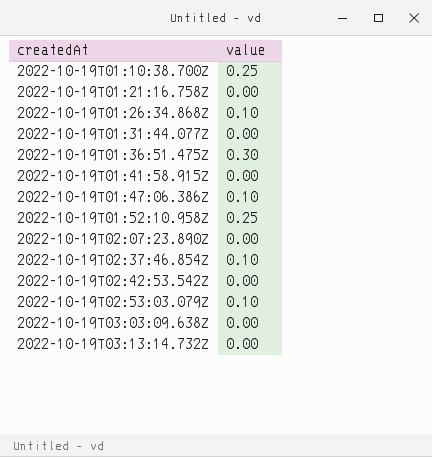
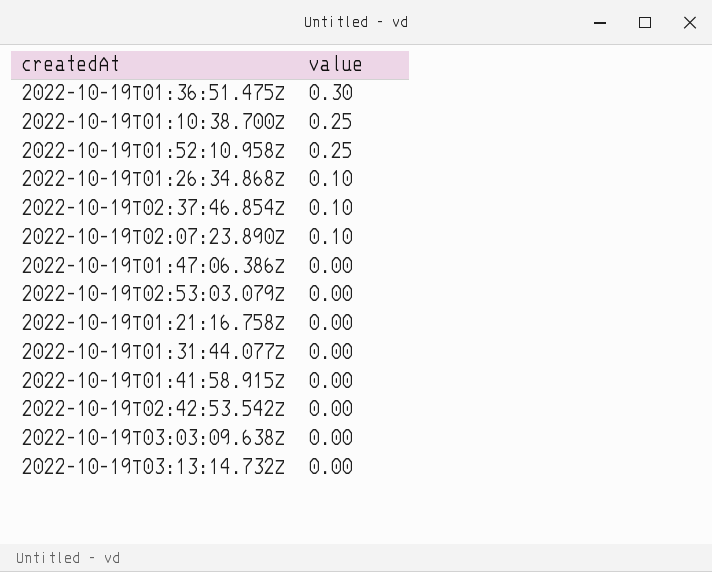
row order: createdAt ascending -> value descending
2022-10-19T02:07:23.890Z | value: 0.00 -> 0.10
2022-10-19T01:47:06.386Z | value: 0.10 -> 0.00
2022-10-19T02:53:03.079Z | value: 0.10 -> 0.00

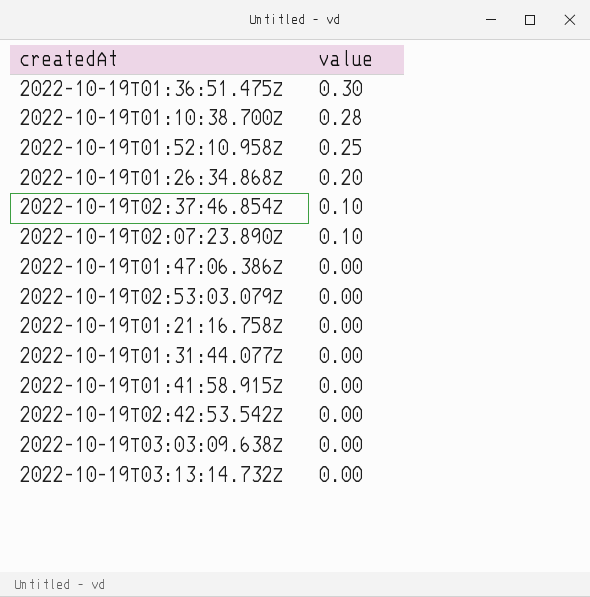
2022-10-19T01:10:38.700Z | value: 0.25 -> 0.28
2022-10-19T01:26:34.868Z | value: 0.10 -> 0.20

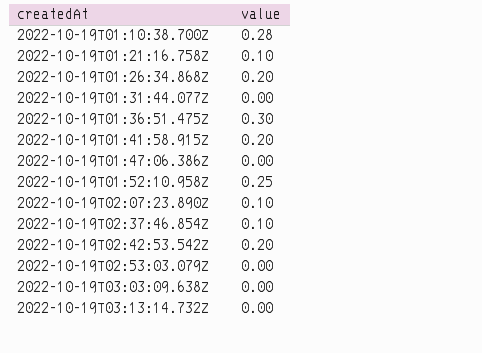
row order: value descending -> createdAt ascending
2022-10-19T01:21:16.758Z | value: 0.00 -> 0.10
2022-10-19T01:41:58.915Z | value: 0.00 -> 0.20
2022-10-19T02:42:53.542Z | value: 0.00 -> 0.20

